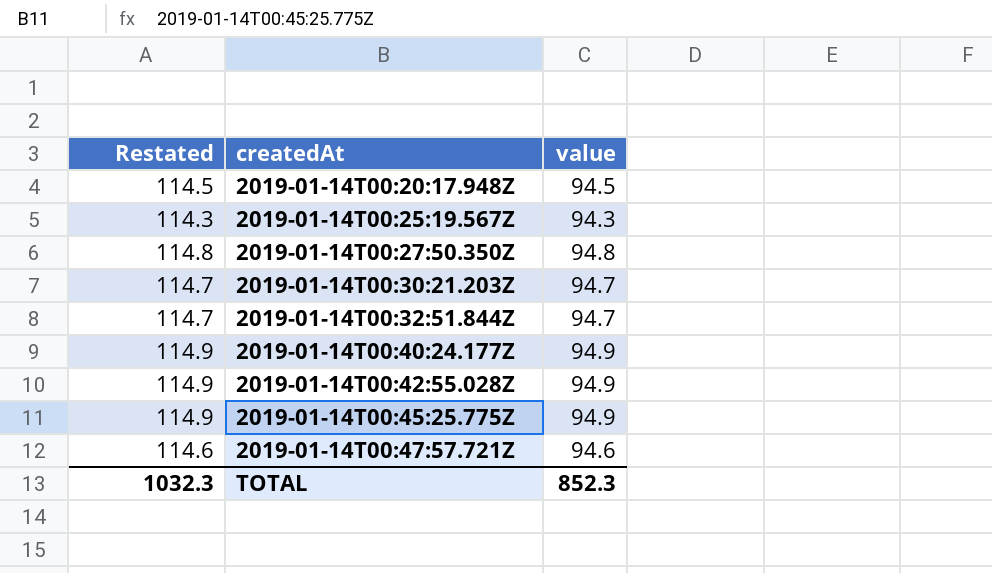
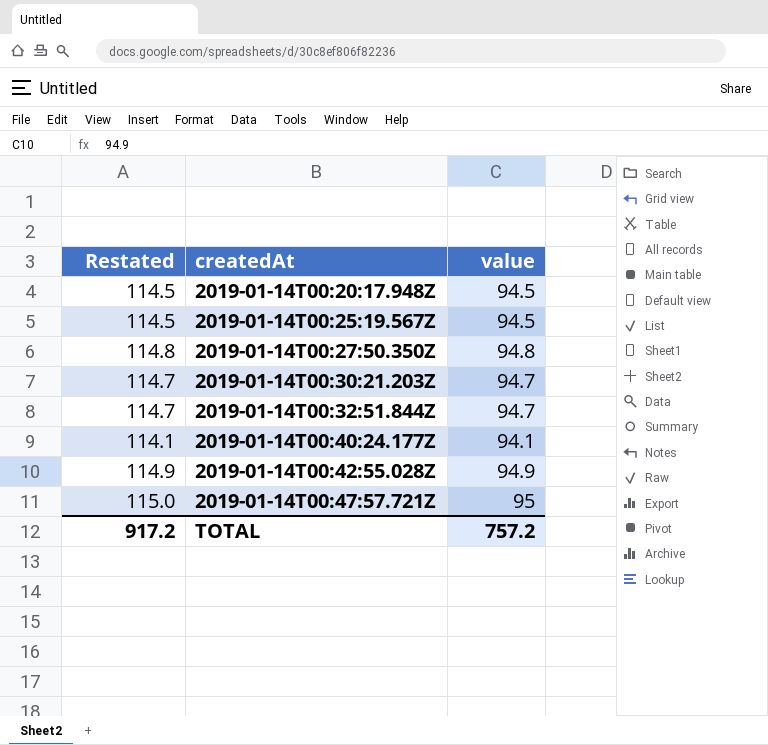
row 2019-01-14T00:45:25.775Z: 114.9 | 94.9 -> none
2019-01-14T00:25:19.567Z | Restated: 114.3 -> 114.5
2019-01-14T00:25:19.567Z | value: 94.3 -> 94.5
2019-01-14T00:40:24.177Z | Restated: 114.9 -> 114.1
2019-01-14T00:40:24.177Z | value: 94.9 -> 94.1
2019-01-14T00:47:57.721Z | Restated: 114.6 -> 115.0
2019-01-14T00:47:57.721Z | value: 94.6 -> 95
TOTAL | Restated: 1032.3 -> 917.2
TOTAL | value: 852.3 -> 757.2

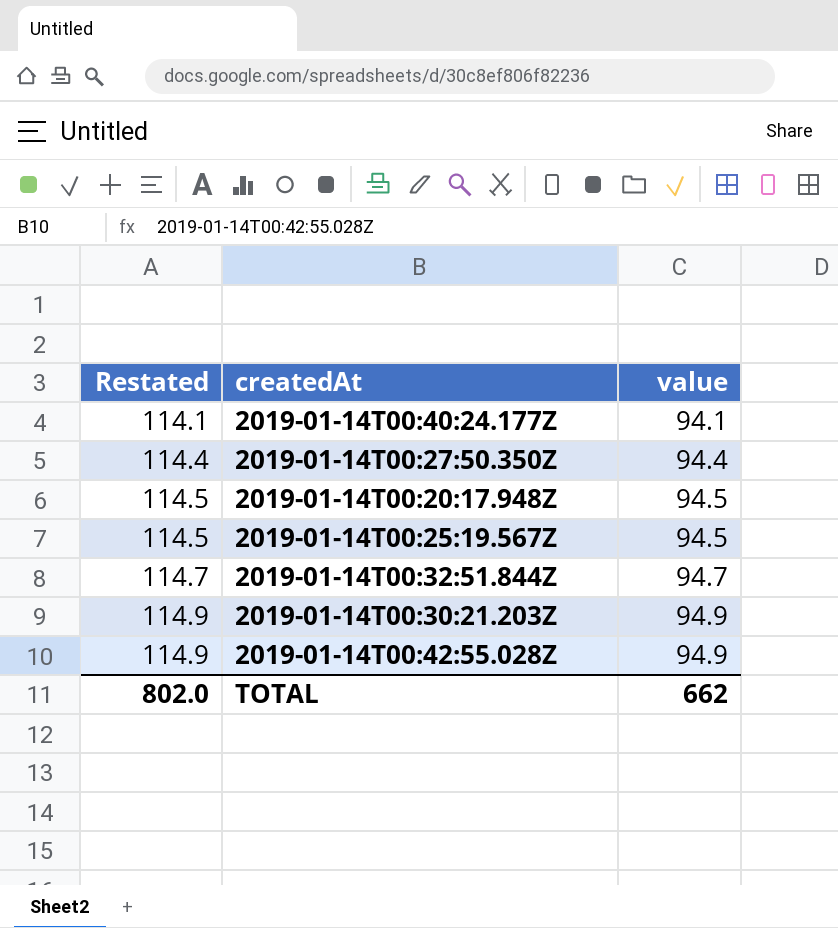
row order: createdAt ascending -> Restated ascending
row 2019-01-14T00:47:57.721Z: 115.0 | 95 -> none
2019-01-14T00:27:50.350Z | Restated: 114.8 -> 114.4
2019-01-14T00:27:50.350Z | value: 94.8 -> 94.4
2019-01-14T00:30:21.203Z | Restated: 114.7 -> 114.9
2019-01-14T00:30:21.203Z | value: 94.7 -> 94.9
TOTAL | Restated: 917.2 -> 802.0
TOTAL | value: 757.2 -> 662

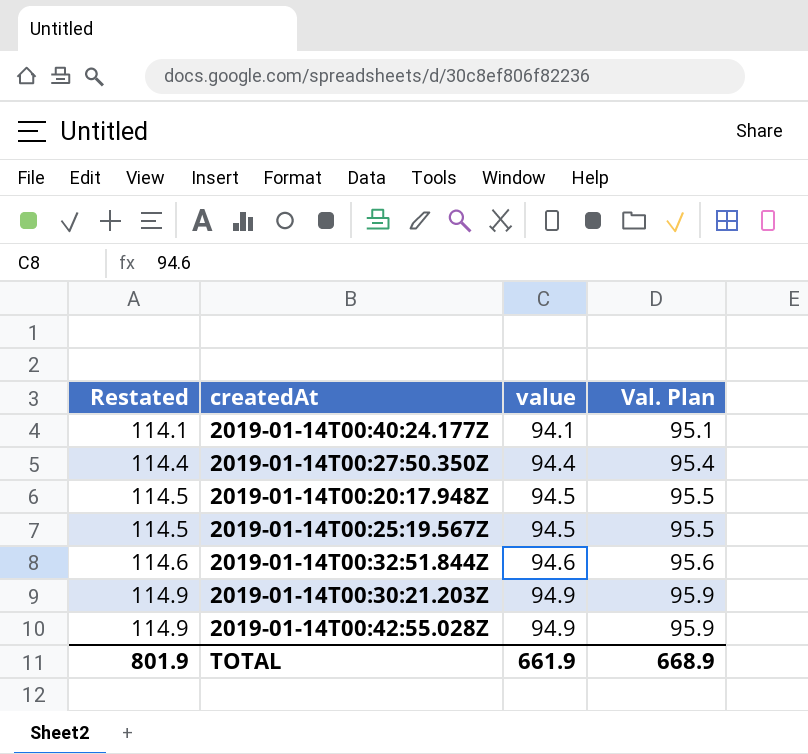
column Val. Plan | formula: none -> [value] + 1
2019-01-14T00:32:51.844Z | Restated: 114.7 -> 114.6
2019-01-14T00:32:51.844Z | value: 94.7 -> 94.6
TOTAL | Restated: 802.0 -> 801.9
TOTAL | value: 662 -> 661.9

